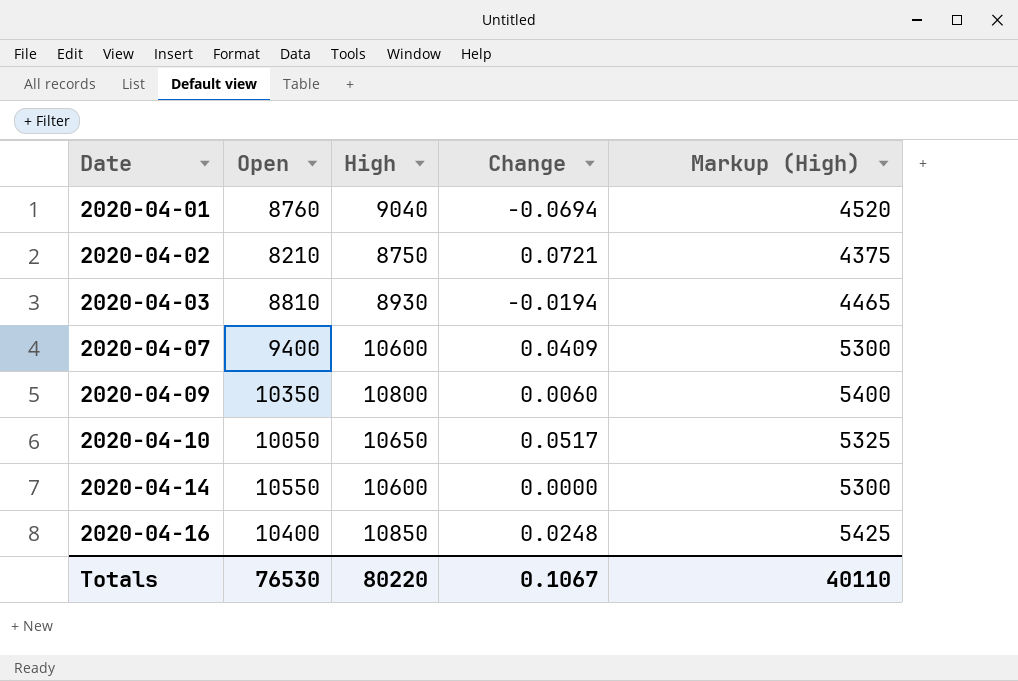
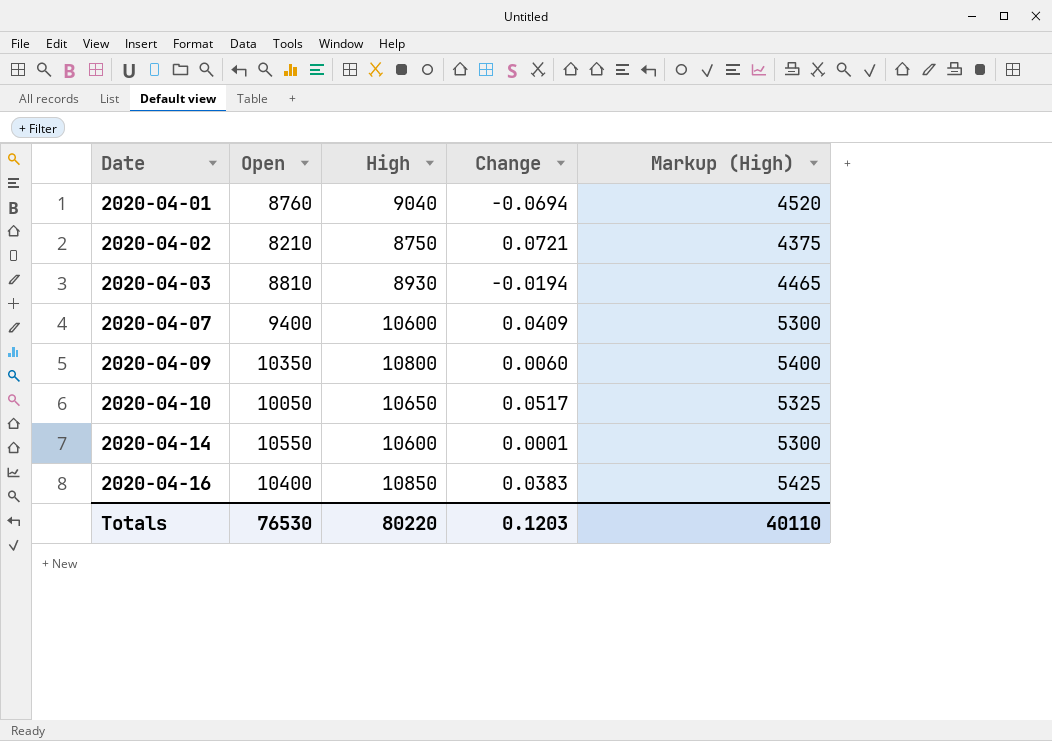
2020-04-14 | Change: 0.0000 -> 0.0001
2020-04-16 | Change: 0.0248 -> 0.0383
Totals | Change: 0.1067 -> 0.1203

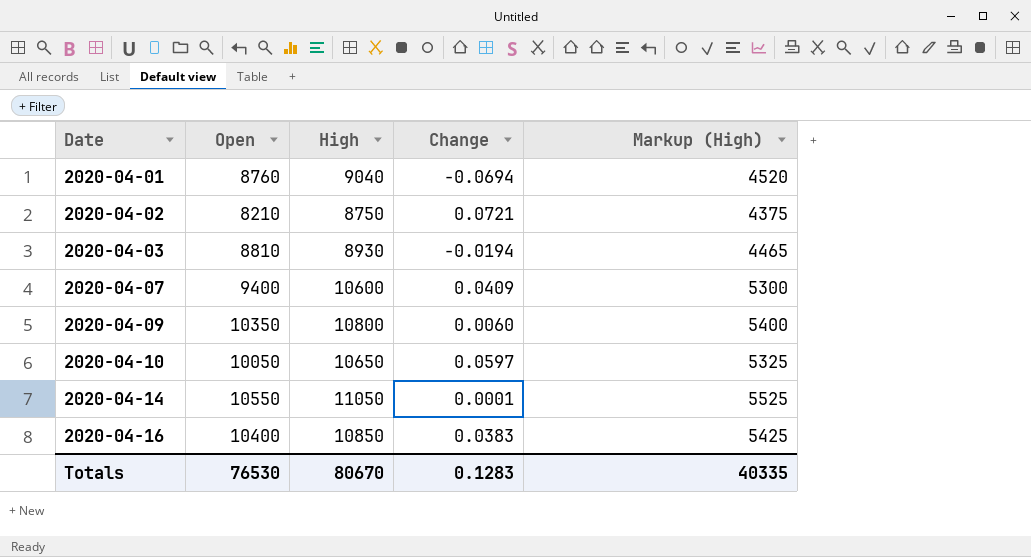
2020-04-10 | Change: 0.0517 -> 0.0597
2020-04-14 | High: 10600 -> 11050
2020-04-14 | Markup (High): 5300 -> 5525
Totals | High: 80220 -> 80670
Totals | Change: 0.1203 -> 0.1283
Totals | Markup (High): 40110 -> 40335

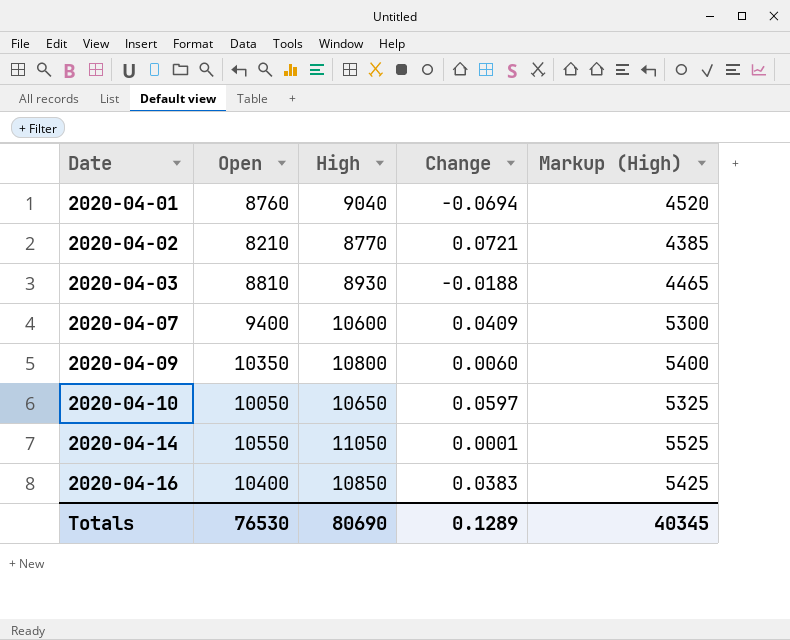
2020-04-02 | High: 8750 -> 8770
2020-04-02 | Markup (High): 4375 -> 4385
2020-04-03 | Change: -0.0194 -> -0.0188
Totals | High: 80670 -> 80690
Totals | Change: 0.1283 -> 0.1289
Totals | Markup (High): 40335 -> 40345

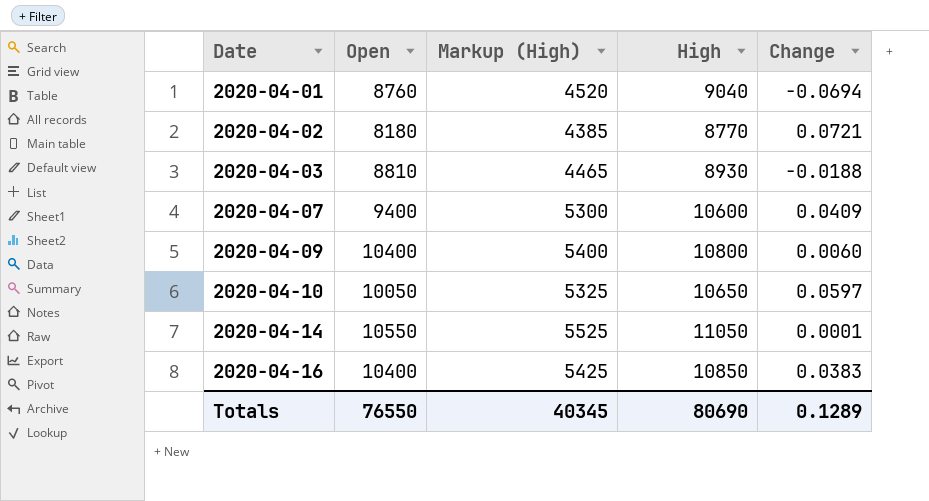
column Markup (High) | position: 5 -> 3
2020-04-02 | Open: 8210 -> 8180
2020-04-09 | Open: 10350 -> 10400
Totals | Open: 76530 -> 76550

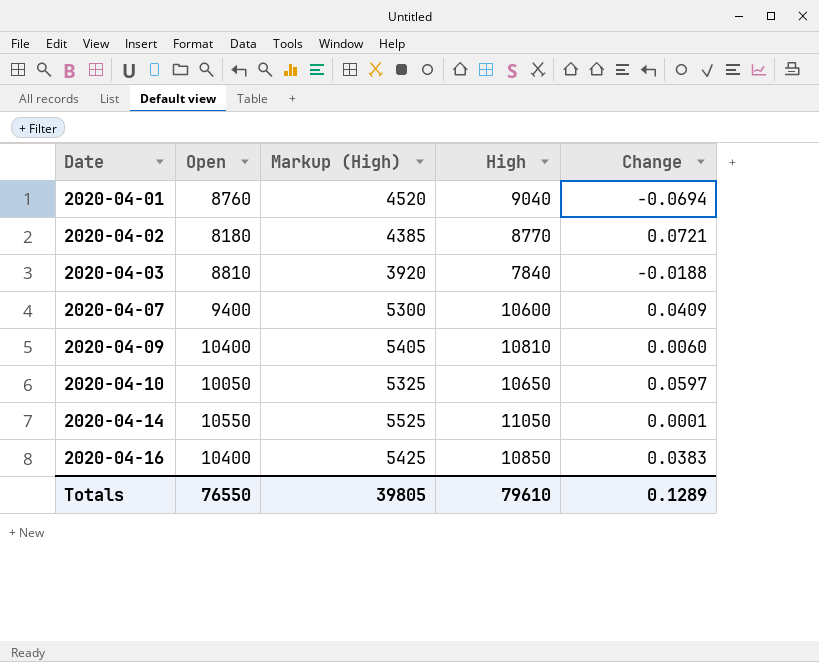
2020-04-03 | Markup (High): 4465 -> 3920
2020-04-03 | High: 8930 -> 7840
2020-04-09 | Markup (High): 5400 -> 5405
2020-04-09 | High: 10800 -> 10810
Totals | Markup (High): 40345 -> 39805
Totals | High: 80690 -> 79610

